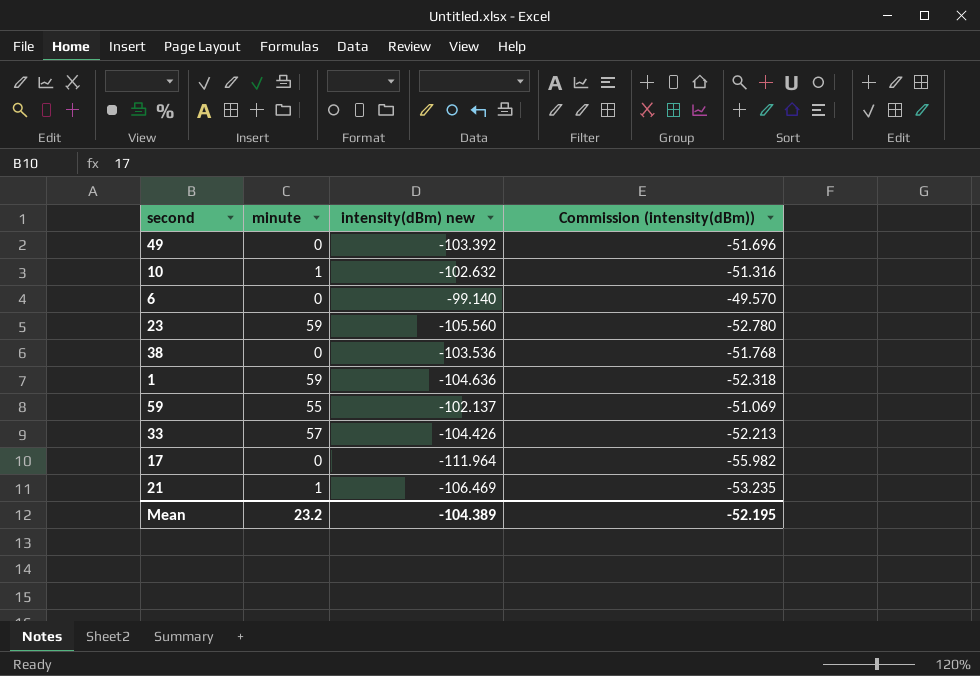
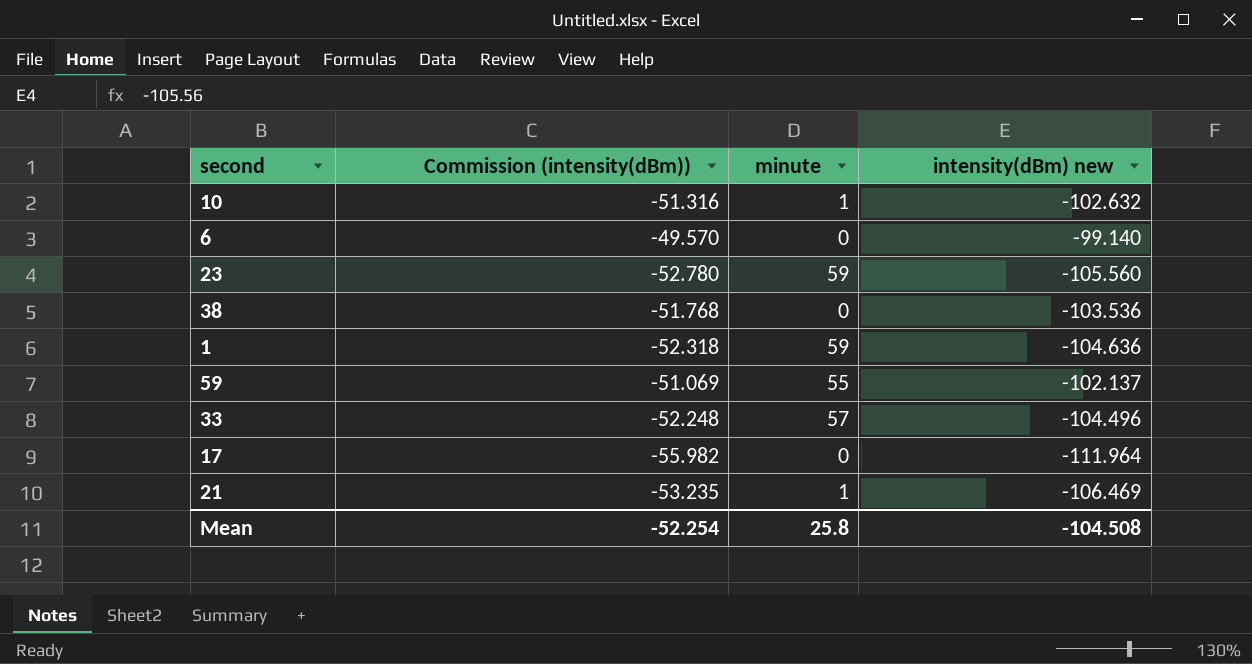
column Commission (intensity(dBm)) | position: 4 -> 2
row 49: 0 | -103.392 | -51.696 -> none
33 | Commission (intensity(dBm)): -52.213 -> -52.248
33 | intensity(dBm) new: -104.426 -> -104.496
Mean | Commission (intensity(dBm)): -52.195 -> -52.254
Mean | minute: 23.2 -> 25.8
Mean | intensity(dBm) new: -104.389 -> -104.508

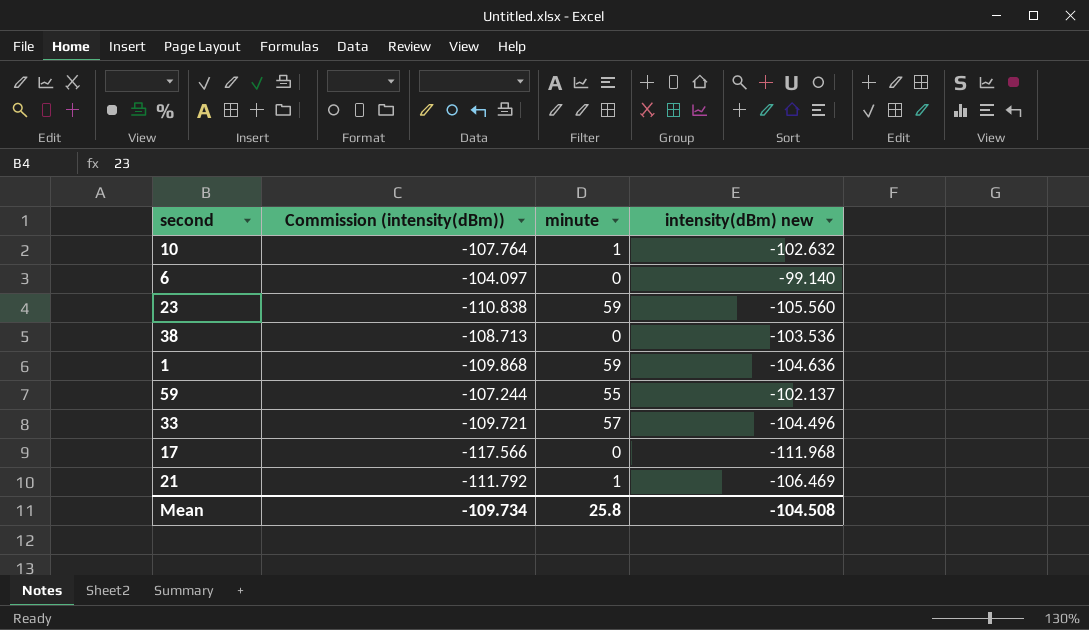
column Commission (intensity(dBm)) | formula: [intensity(dBm) new] * 0.5 -> [intensity(dBm) new] * 1.05
17 | intensity(dBm) new: -111.964 -> -111.968
Mean | Commission (intensity(dBm)): -52.254 -> -109.734

